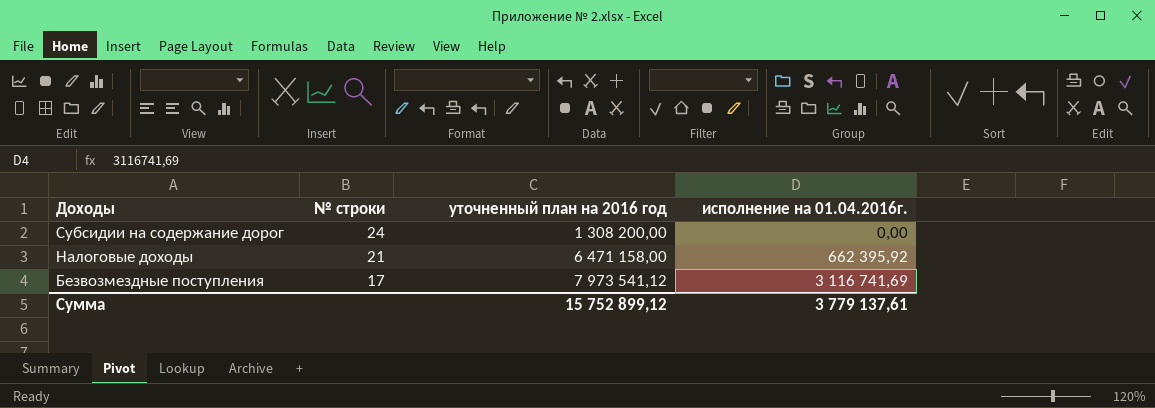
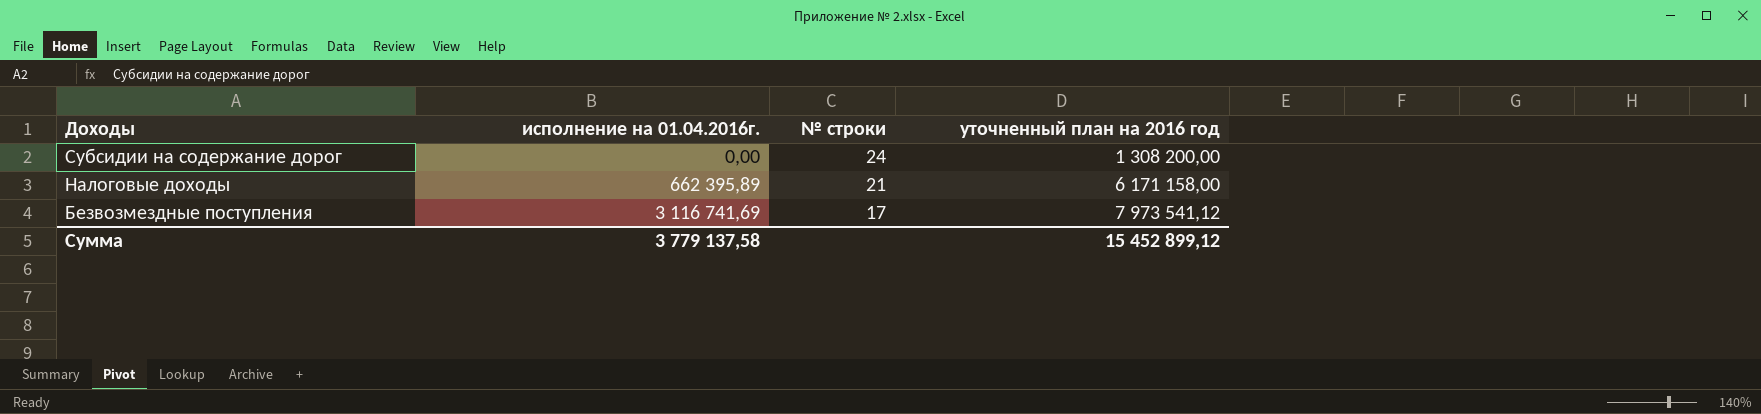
column исполнение на 01.04.2016г. | position: 4 -> 2
Налоговые доходы | исполнение на 01.04.2016г.: 662 395,92 -> 662 395,89
Налоговые доходы | уточненный план на 2016 год: 6 471 158,00 -> 6 171 158,00
Сумма | исполнение на 01.04.2016г.: 3 779 137,61 -> 3 779 137,58
Сумма | уточненный план на 2016 год: 15 752 899,12 -> 15 452 899,12

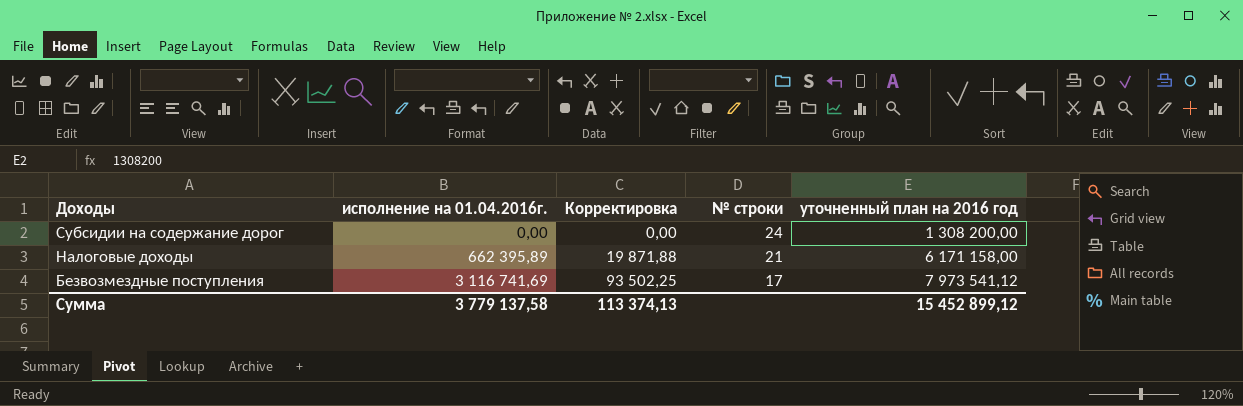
column Корректировка | formula: none -> [исполнение на 01.04.2016г.] * 0,03

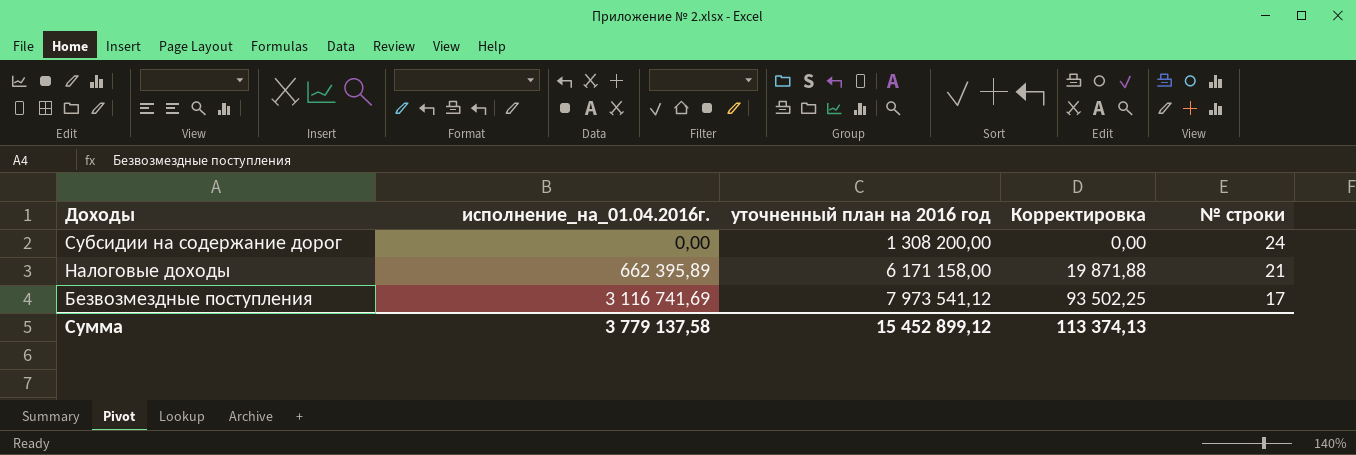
column name: исполнение на 01.04.2016г. -> исполнение_на_01.04.2016г.
column уточненный план на 2016 год | position: 5 -> 3

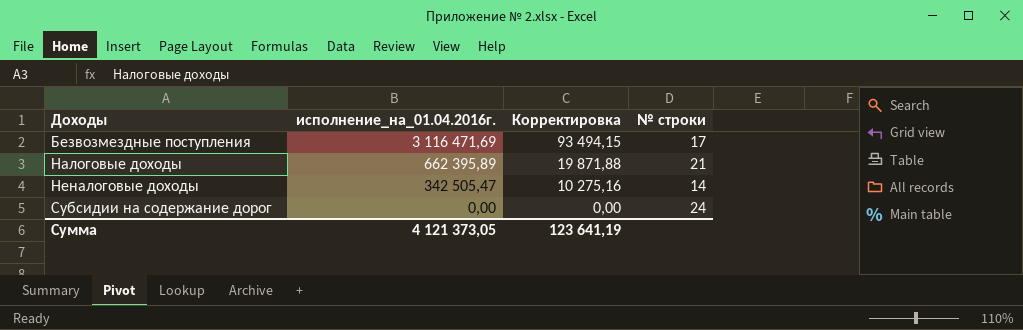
row order: Доходы descending -> Доходы ascending
column уточненный план на 2016 год | position: 3 -> none
Безвозмездные поступления | исполнение_на_01.04.2016г.: 3 116 741,69 -> 3 116 471,69
Безвозмездные поступления | Корректировка: 93 502,25 -> 93 494,15
row Неналоговые доходы: none -> 342 505,47 | 10 275,16 | 14
Сумма | исполнение_на_01.04.2016г.: 3 779 137,58 -> 4 121 373,05
Сумма | Корректировка: 113 374,13 -> 123 641,19

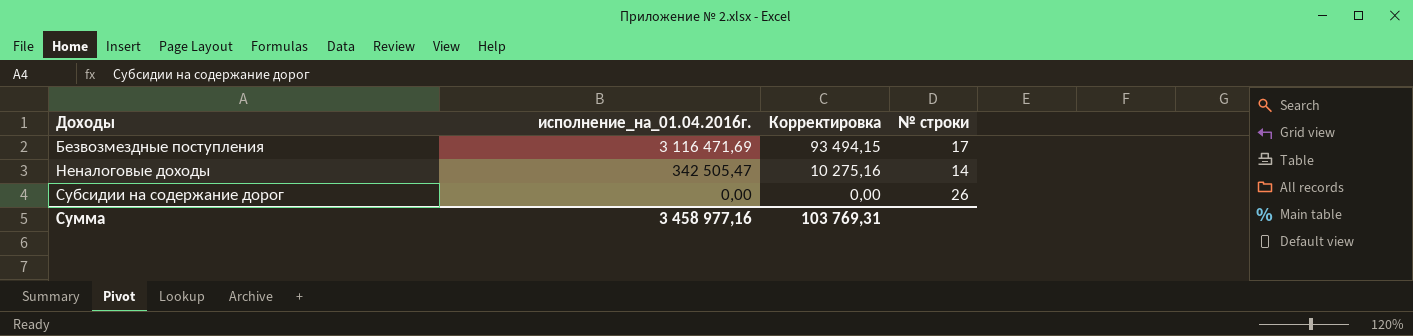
row Налоговые доходы: 662 395,89 | 19 871,88 | 21 -> none
Субсидии на содержание дорог | № строки: 24 -> 26
Сумма | исполнение_на_01.04.2016г.: 4 121 373,05 -> 3 458 977,16
Сумма | Корректировка: 123 641,19 -> 103 769,31

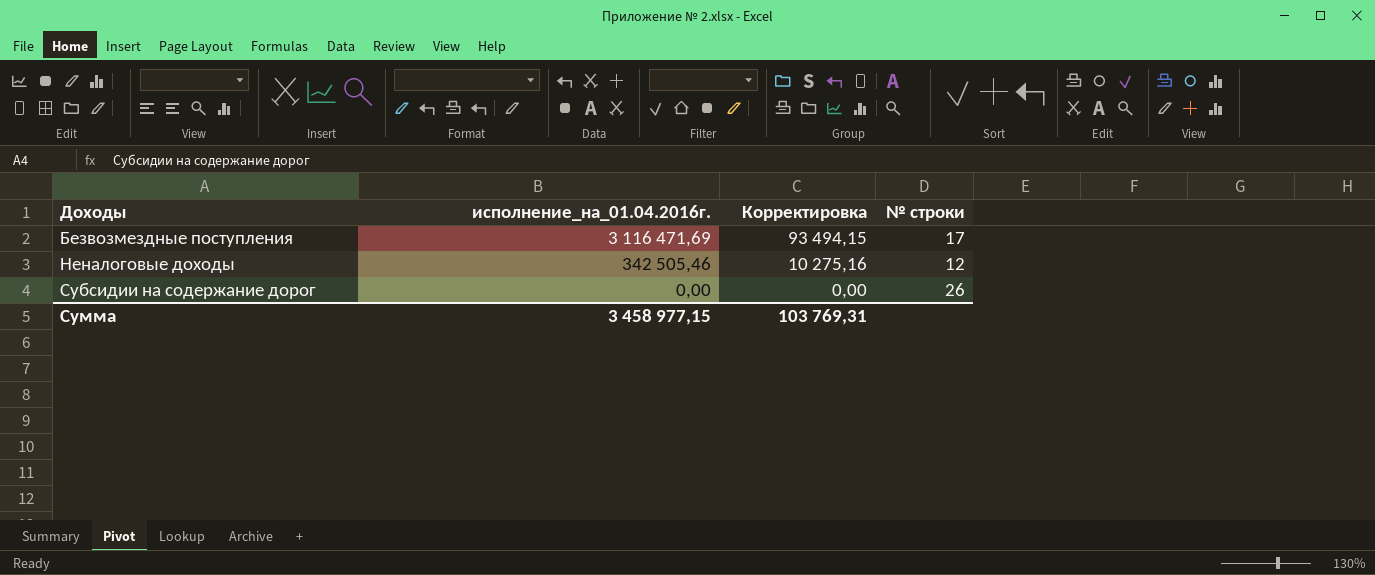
Неналоговые доходы | исполнение_на_01.04.2016г.: 342 505,47 -> 342 505,46
Неналоговые доходы | № строки: 14 -> 12
Сумма | исполнение_на_01.04.2016г.: 3 458 977,16 -> 3 458 977,15

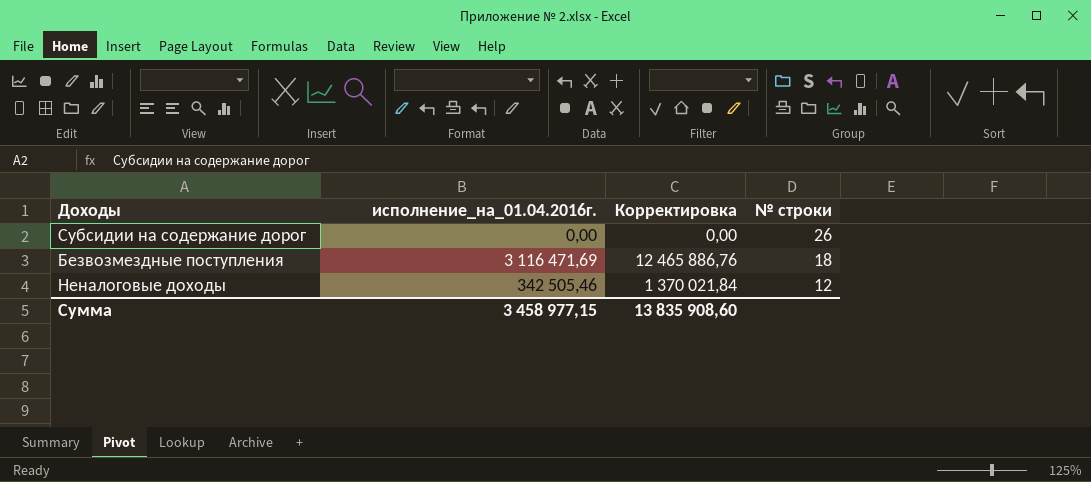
row order: Доходы ascending -> № строки descending
column Корректировка | formula: [исполнение_на_01.04.2016г.] * 0,03 -> [исполнение_на_01.04.2016г.] * 4
Безвозмездные поступления | № строки: 17 -> 18
Сумма | Корректировка: 103 769,31 -> 13 835 908,60

